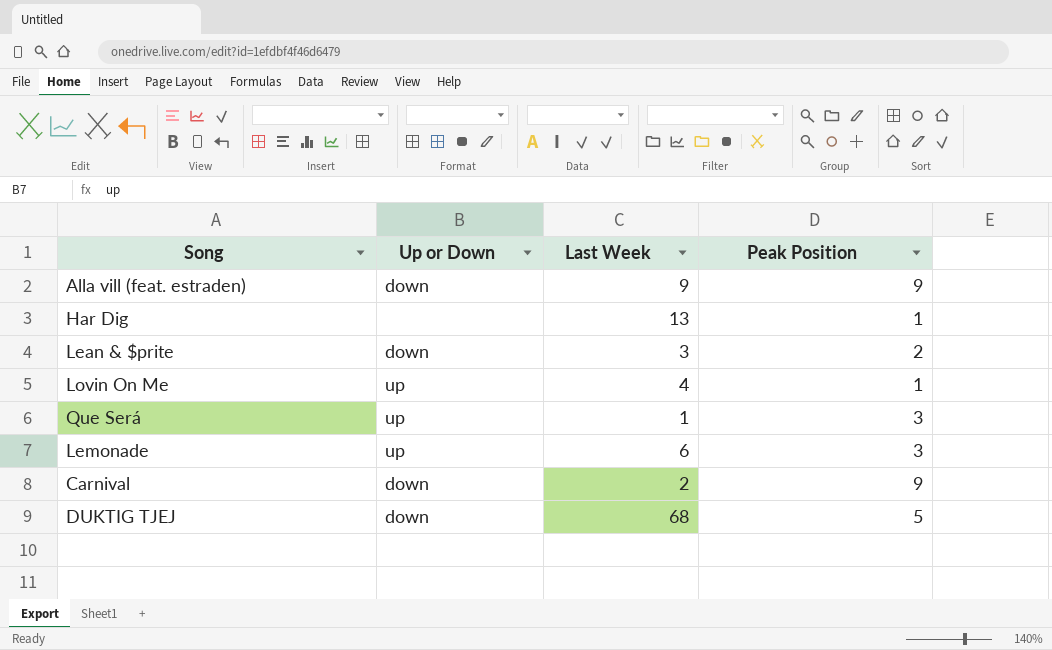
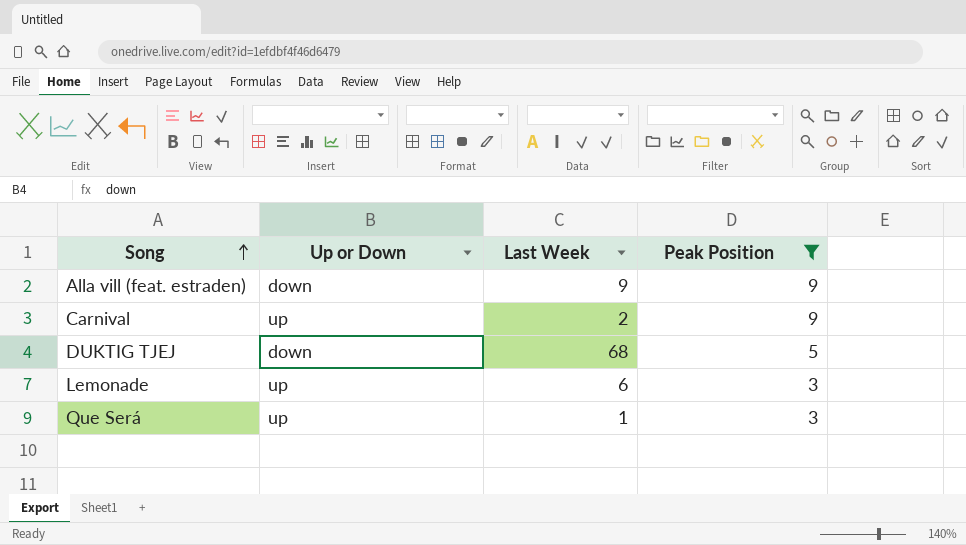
filter: none -> Peak Position >= 3
row order: none -> Song ascending
Carnival | Up or Down: down -> up

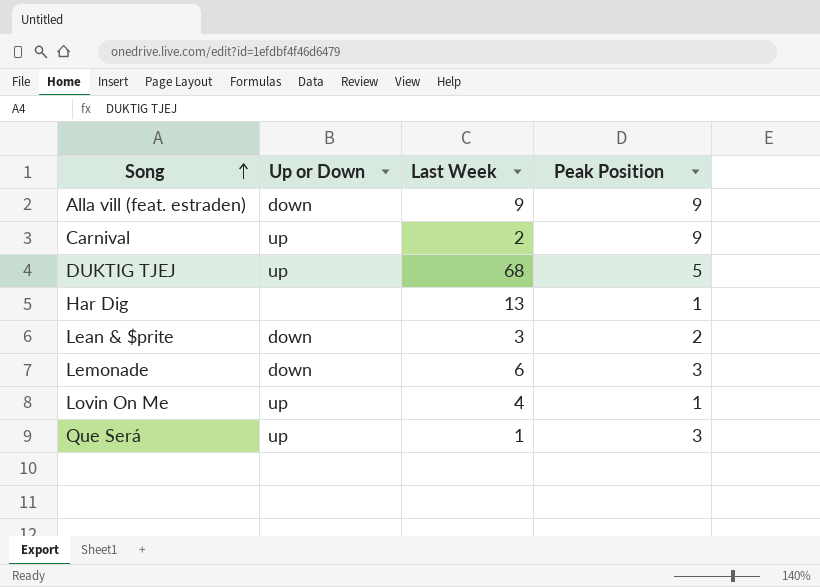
filter: Peak Position >= 3 -> none
DUKTIG TJEJ | Up or Down: down -> up
Lemonade | Up or Down: up -> down

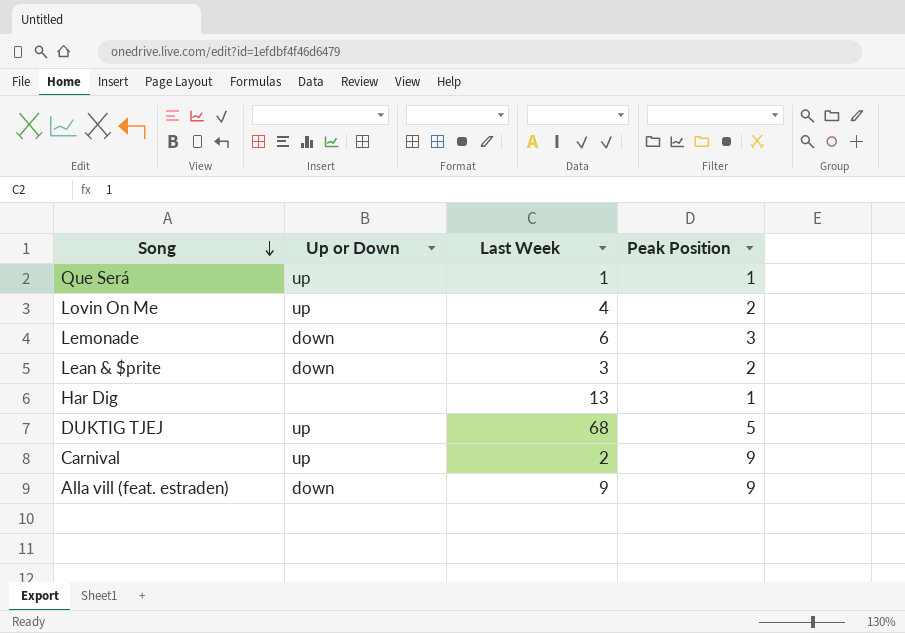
row order: Song ascending -> Song descending
Que Será | Peak Position: 3 -> 1
Lovin On Me | Peak Position: 1 -> 2

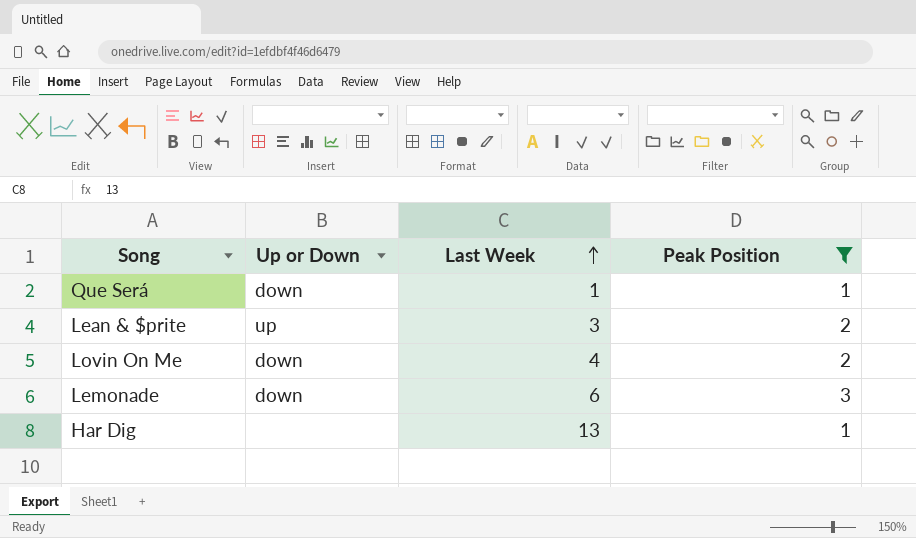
filter: none -> Peak Position <= 3
row order: Song descending -> Last Week ascending
Que Será | Up or Down: up -> down
Lean & $prite | Up or Down: down -> up
Lovin On Me | Up or Down: up -> down

